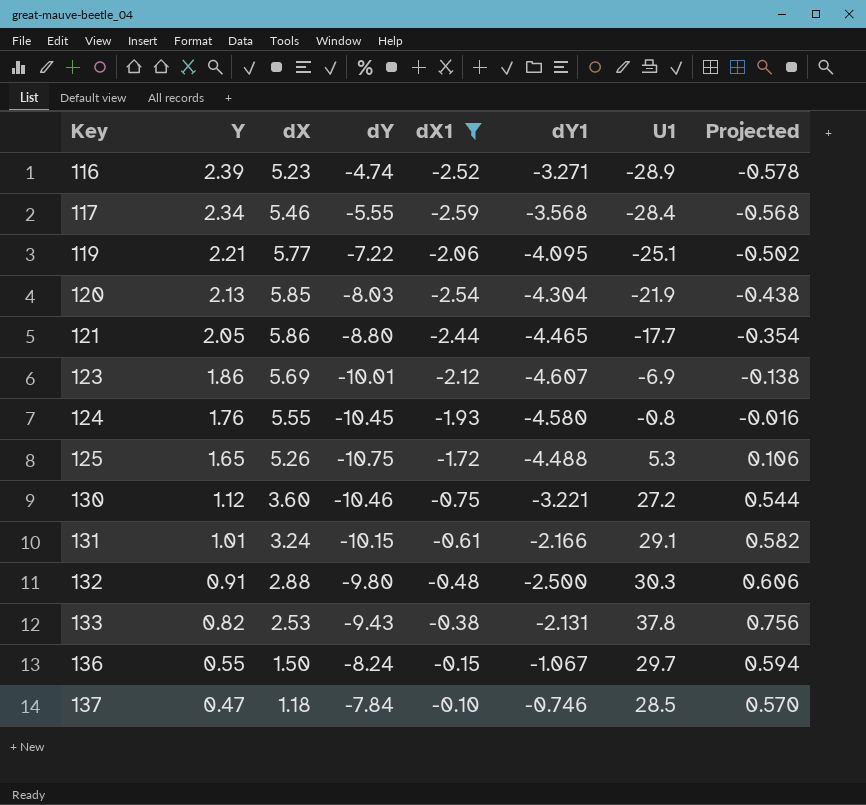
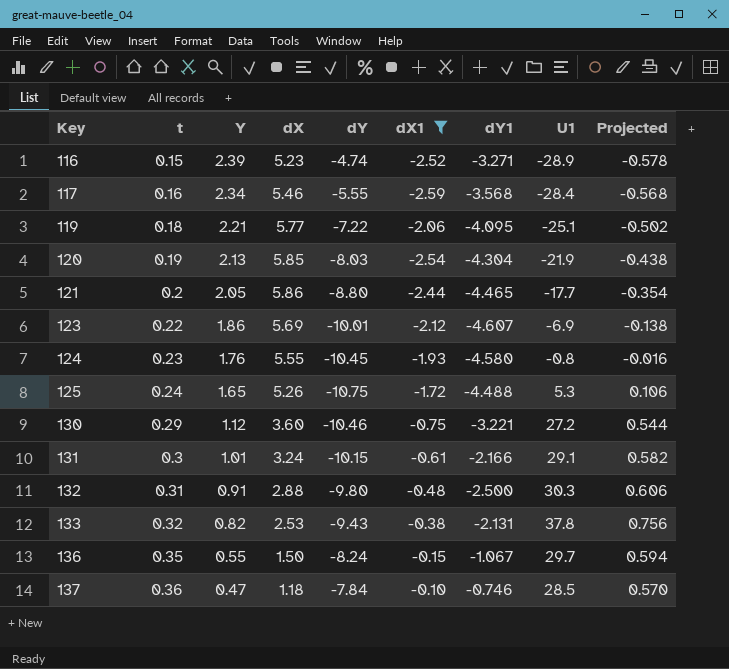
column t | position: none -> 2

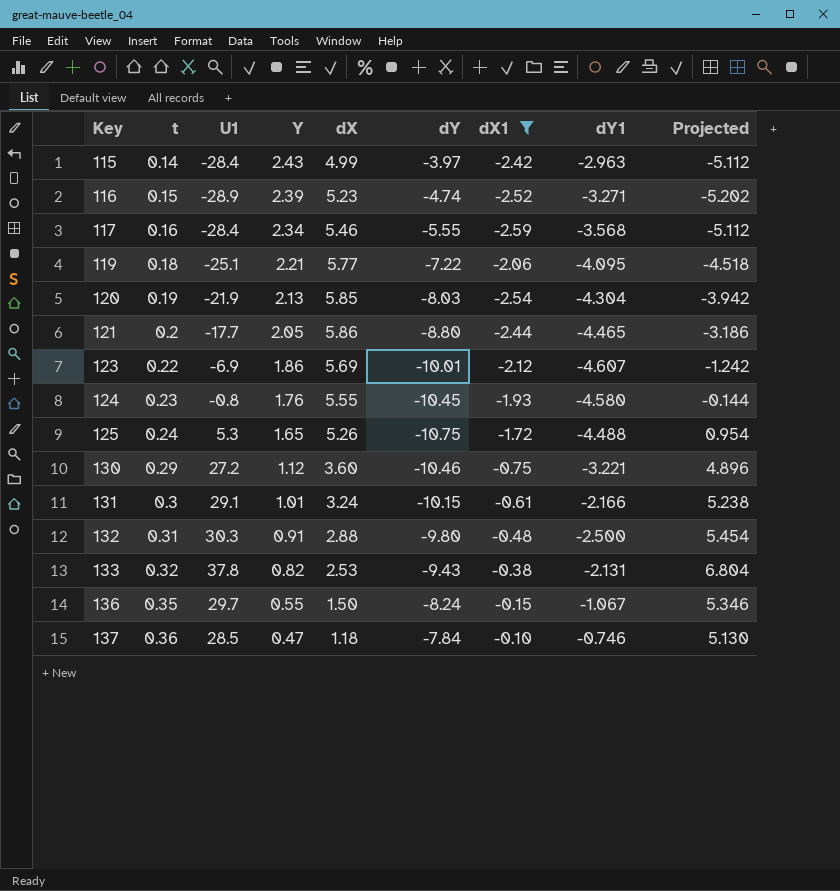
column U1 | position: 8 -> 3
column Projected | formula: [U1] * 0.02 -> [U1] * 0.18
row 115: none -> 0.14 | -28.4 | 2.43 | 4.99 | -3.97 | -2.42 | -2.963 | -5.112

